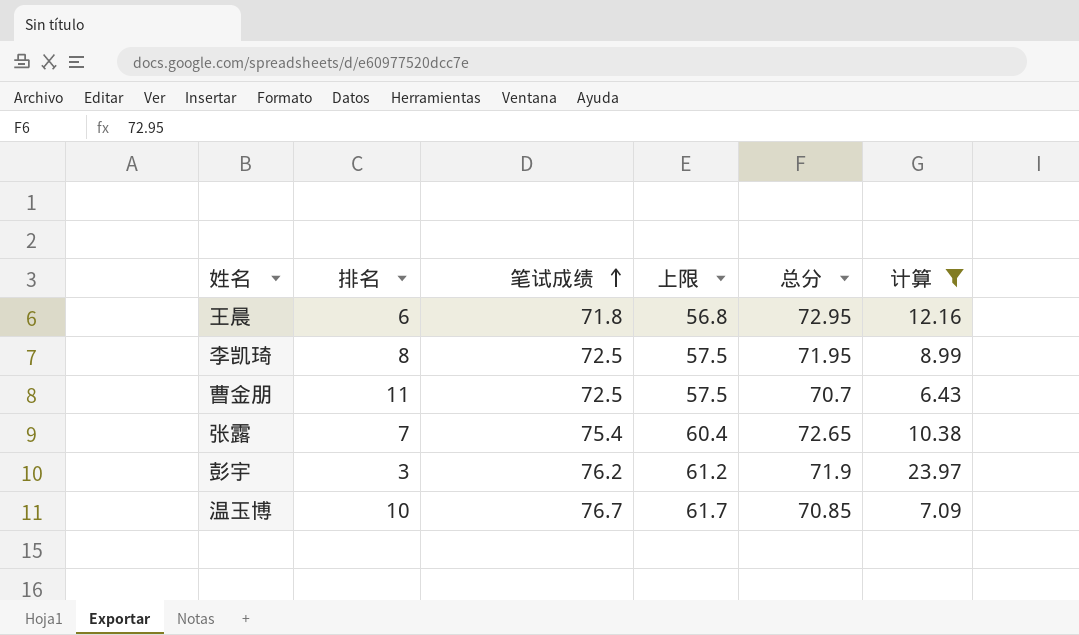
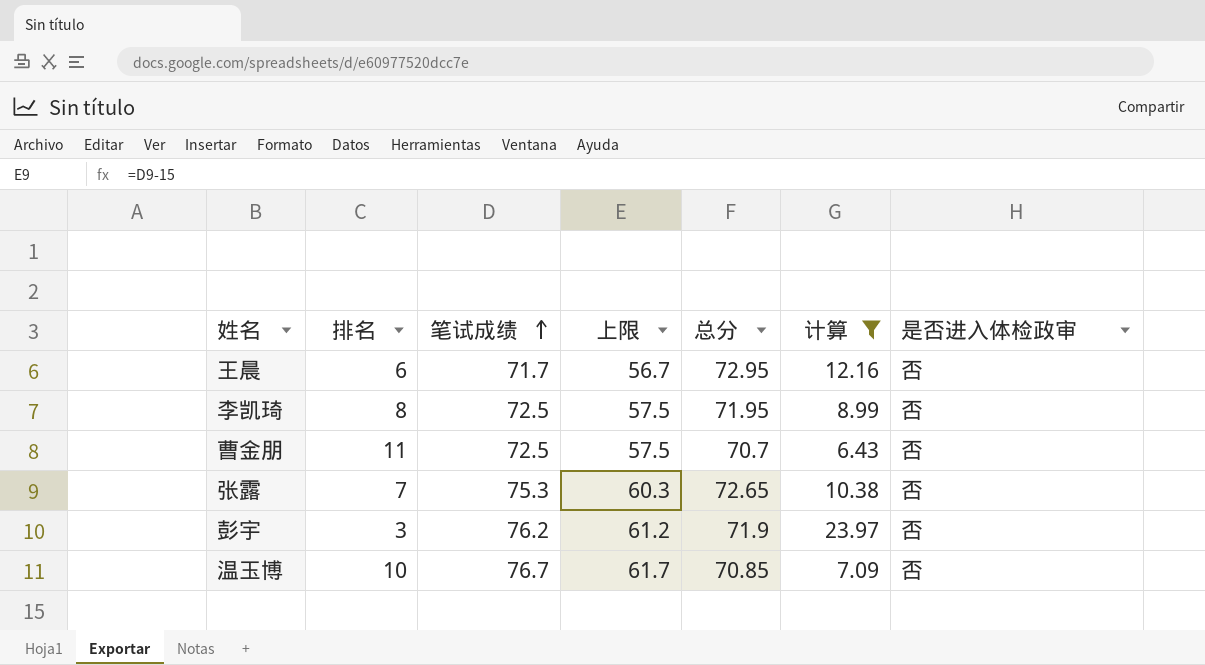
column 是否进入体检政审 | position: none -> 7
王晨 | 笔试成绩: 71.8 -> 71.7
王晨 | 上限: 56.8 -> 56.7
张露 | 笔试成绩: 75.4 -> 75.3
张露 | 上限: 60.4 -> 60.3

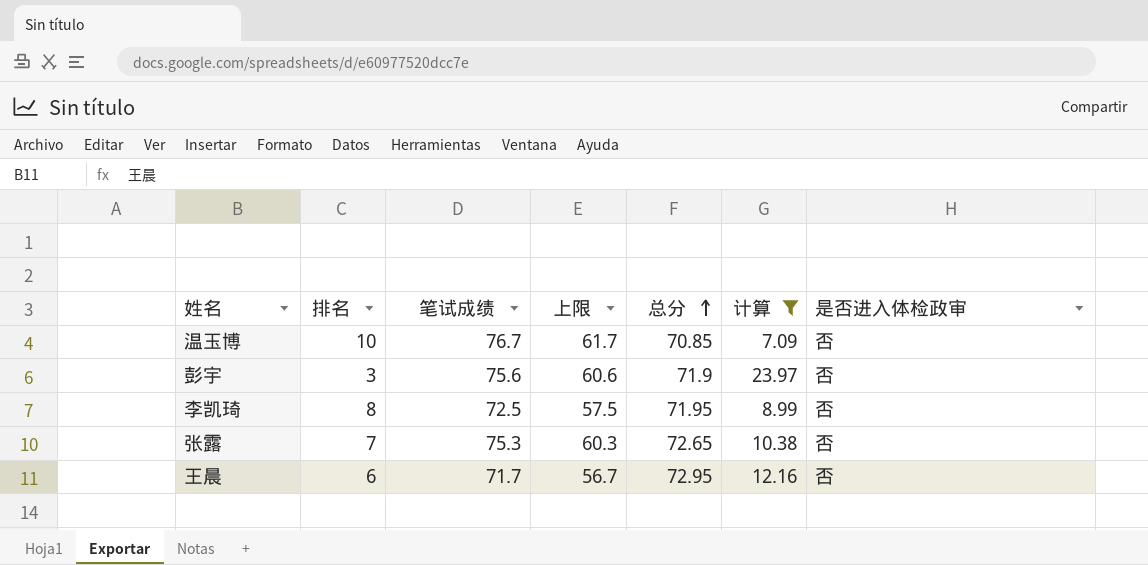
row order: 笔试成绩 ascending -> 总分 ascending
row 曹金朋: 11 | 72.5 | 57.5 | 70.7 | 6.43 | 否 -> none
彭宇 | 笔试成绩: 76.2 -> 75.6
彭宇 | 上限: 61.2 -> 60.6

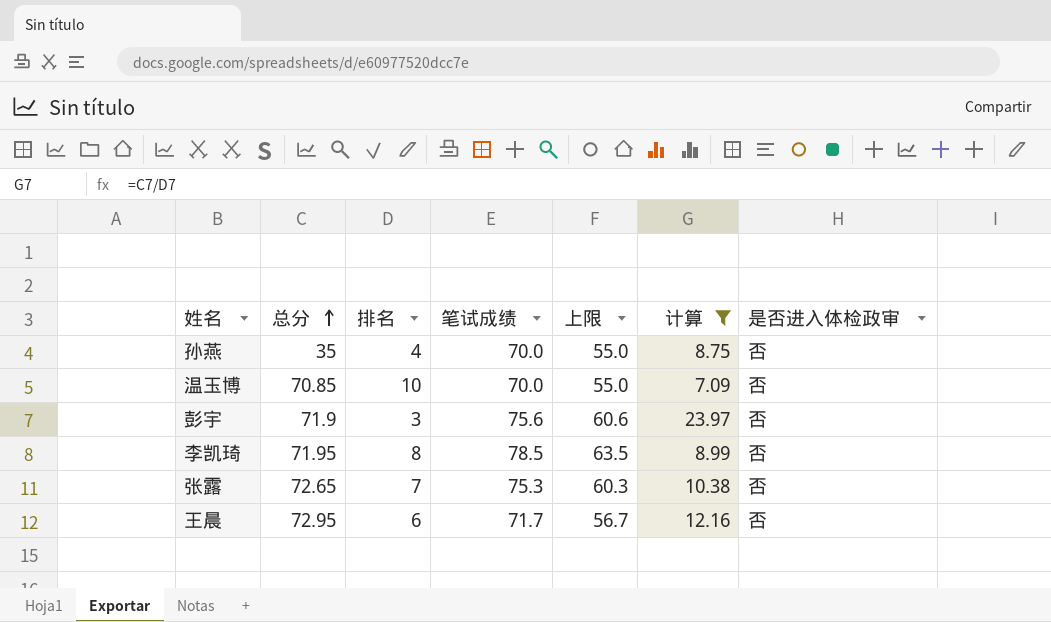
column 总分 | position: 5 -> 2
row 孙燕: none -> 35 | 4 | 70.0 | 55.0 | 8.75 | 否
温玉博 | 笔试成绩: 76.7 -> 70.0
温玉博 | 上限: 61.7 -> 55.0
李凯琦 | 笔试成绩: 72.5 -> 78.5
李凯琦 | 上限: 57.5 -> 63.5

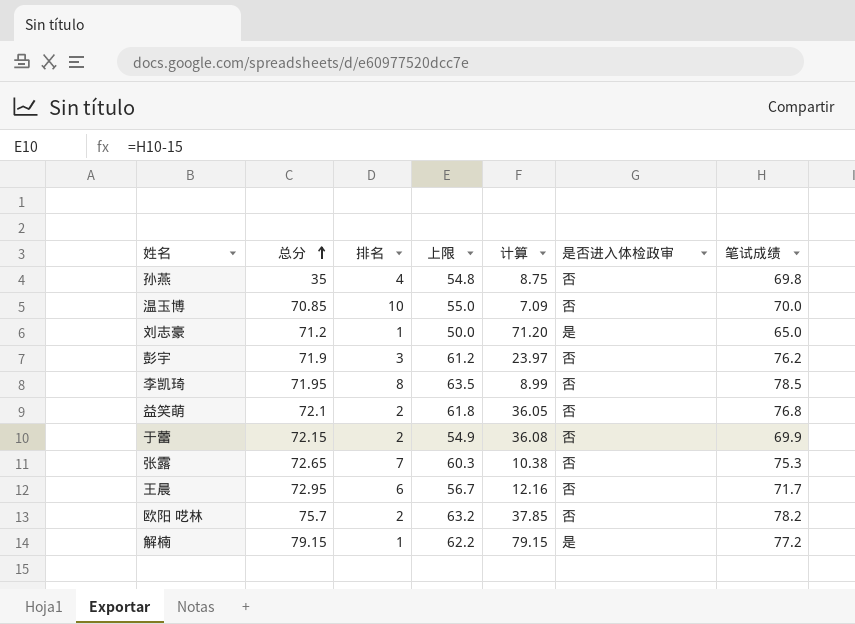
filter: 计算 <= 23.97 -> none
column 笔试成绩 | position: 4 -> 7
孙燕 | 上限: 55.0 -> 54.8
孙燕 | 笔试成绩: 70.0 -> 69.8
彭宇 | 上限: 60.6 -> 61.2
彭宇 | 笔试成绩: 75.6 -> 76.2

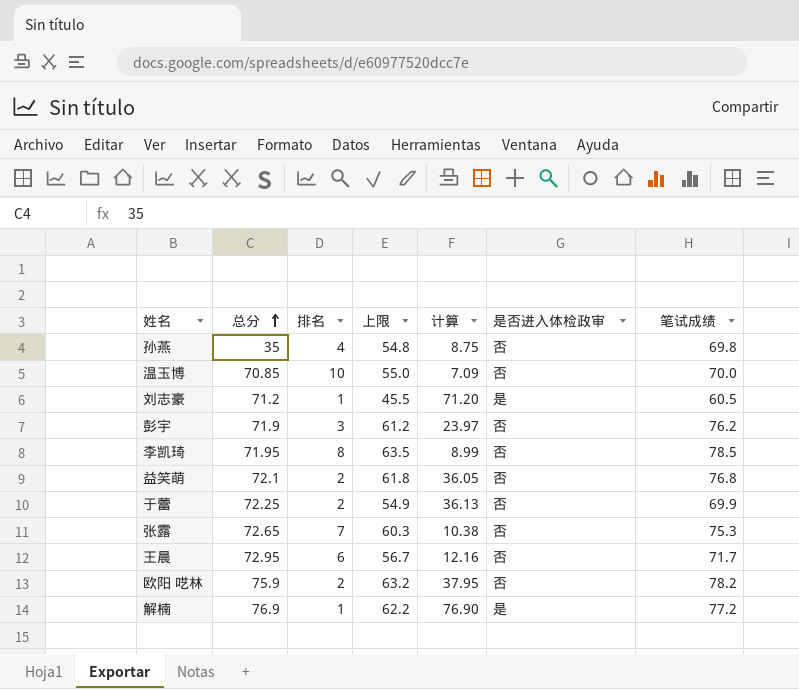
刘志豪 | 上限: 50.0 -> 45.5
刘志豪 | 笔试成绩: 65.0 -> 60.5
于蕾 | 总分: 72.15 -> 72.25
于蕾 | 计算: 36.08 -> 36.13
欧阳 呓林 | 总分: 75.7 -> 75.9
欧阳 呓林 | 计算: 37.85 -> 37.95
解楠 | 总分: 79.15 -> 76.9
解楠 | 计算: 79.15 -> 76.90

